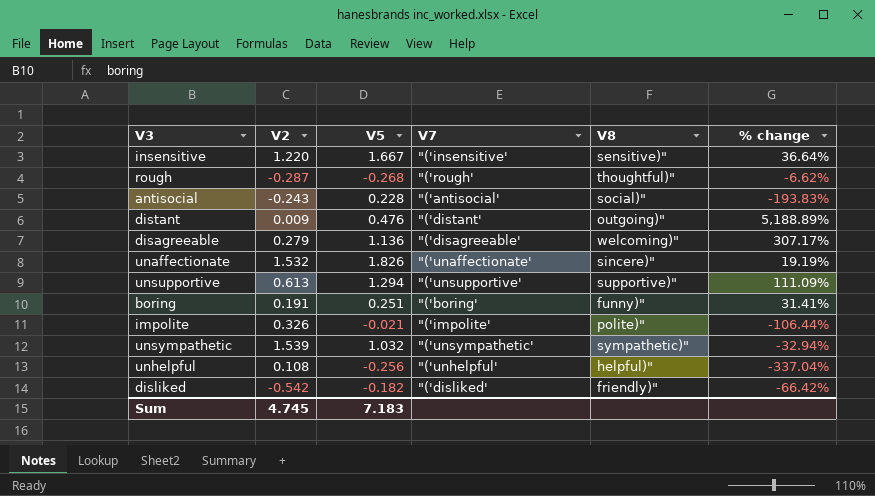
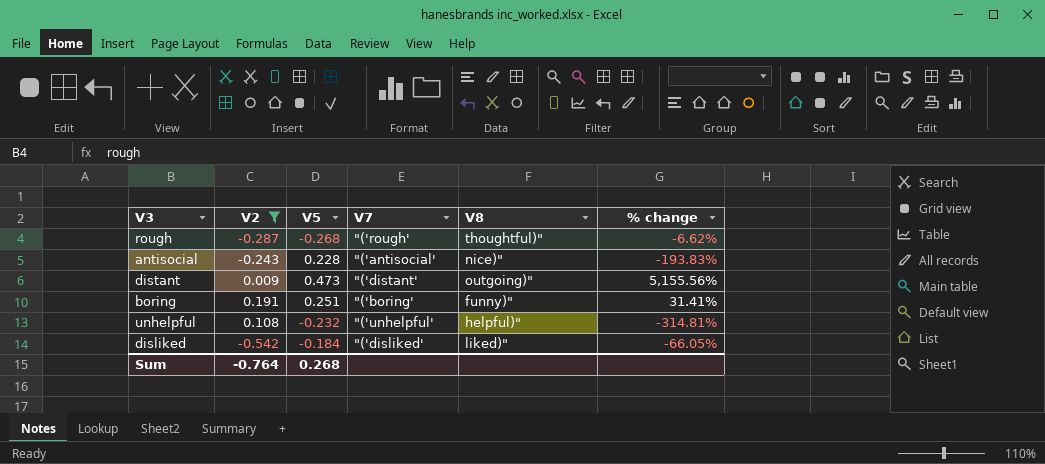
filter: none -> V2 <= 0.191
antisocial | V8: social)" -> nice)"
distant | V5: 0.476 -> 0.473
distant | % change: 5,188.89% -> 5,155.56%
unhelpful | V5: -0.256 -> -0.232
unhelpful | % change: -337.04% -> -314.81%
disliked | V5: -0.182 -> -0.184
disliked | V8: friendly)" -> liked)"
disliked | % change: -66.42% -> -66.05%
Sum | V2: 4.745 -> -0.764
Sum | V5: 7.183 -> 0.268

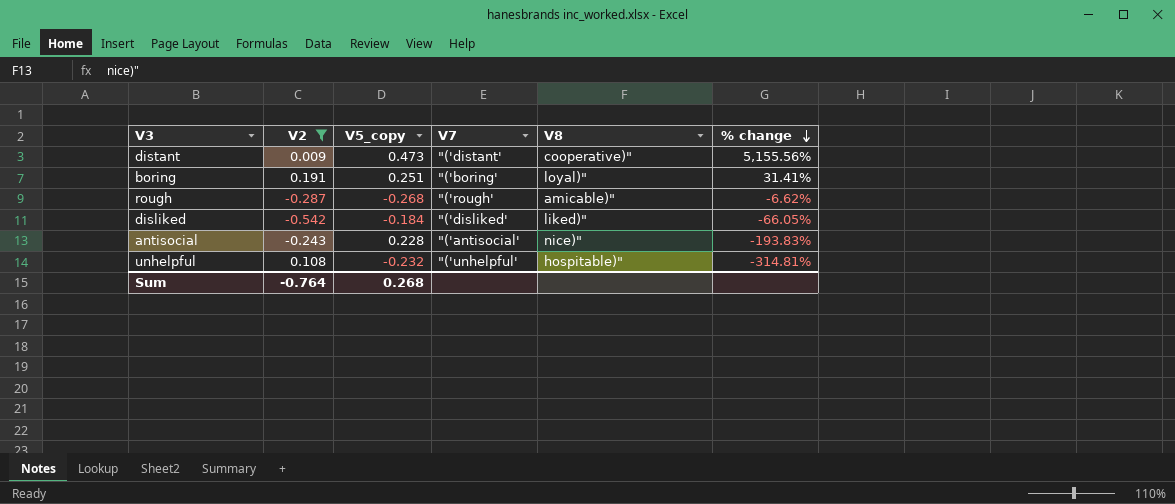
row order: none -> % change descending
column name: V5 -> V5_copy
distant | V8: outgoing)" -> cooperative)"
boring | V8: funny)" -> loyal)"
rough | V8: thoughtful)" -> amicable)"
unhelpful | V8: helpful)" -> hospitable)"

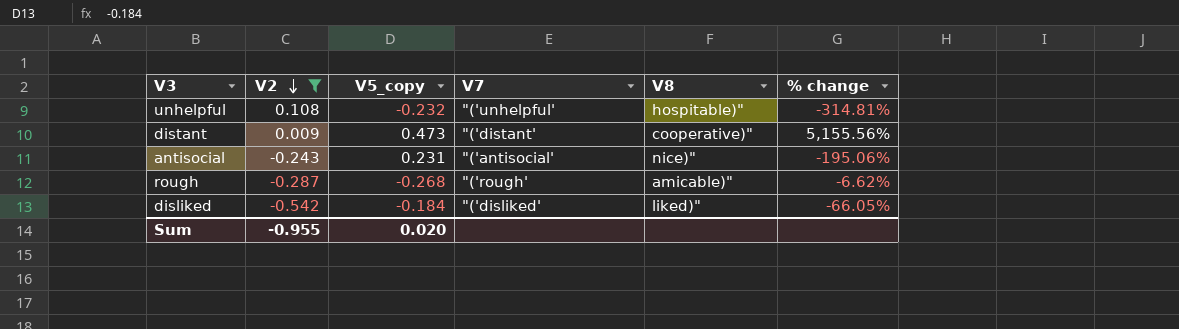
row order: % change descending -> V2 descending
row boring: 0.191 | 0.251 | "('boring' | loyal)" | 31.41% -> none
antisocial | V5_copy: 0.228 -> 0.231
antisocial | % change: -193.83% -> -195.06%
Sum | V2: -0.764 -> -0.955
Sum | V5_copy: 0.268 -> 0.020

